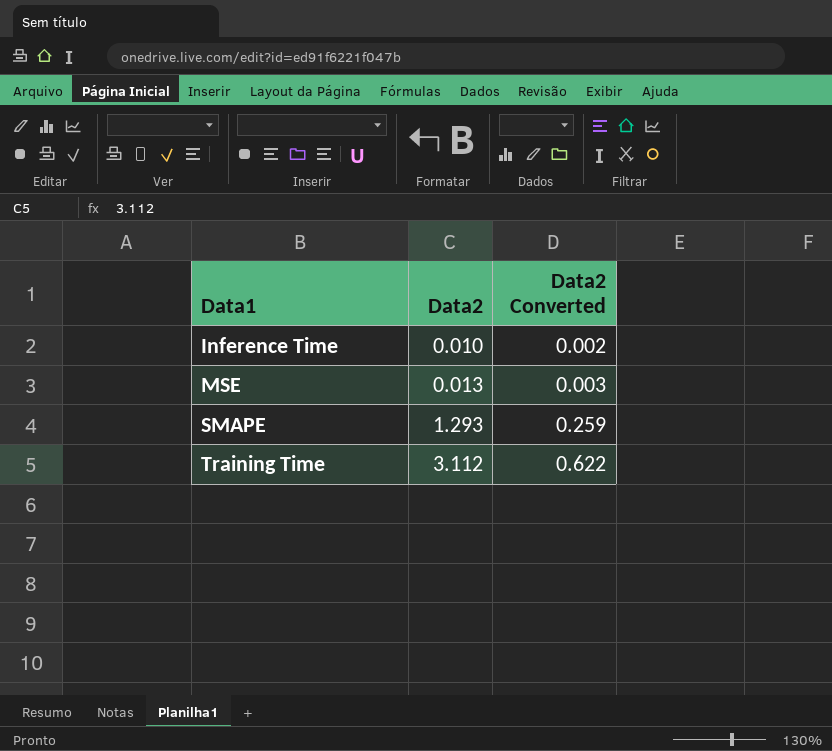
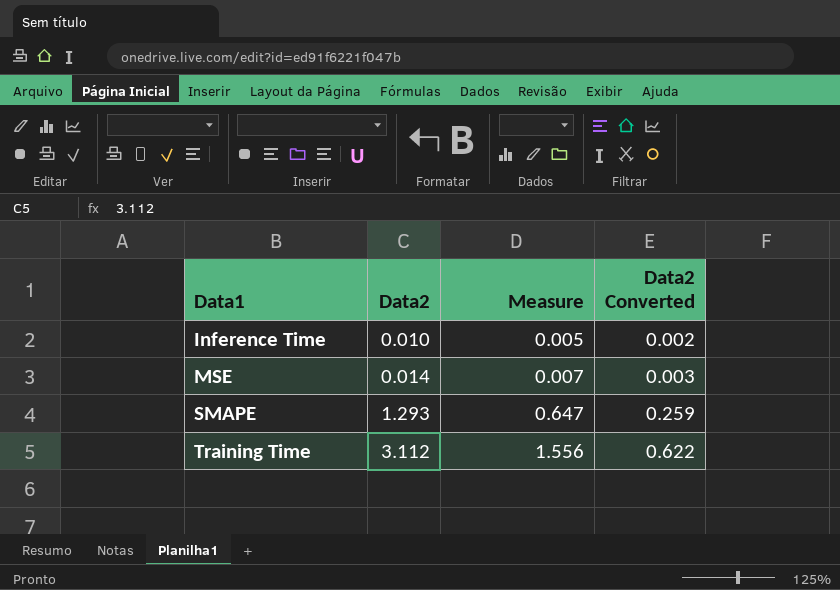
column Measure | formula: none -> [Data2] * 0.5
MSE | Data2: 0.013 -> 0.014

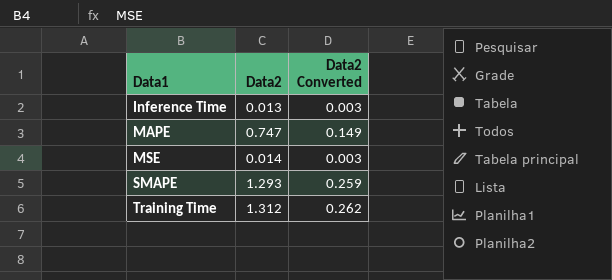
column Measure | formula: [Data2] * 0.5 -> none
Inference Time | Data2: 0.010 -> 0.013
Inference Time | Data2 Converted: 0.002 -> 0.003
row MAPE: none -> 0.747 | 0.149
Training Time | Data2: 3.112 -> 1.312
Training Time | Data2 Converted: 0.622 -> 0.262

